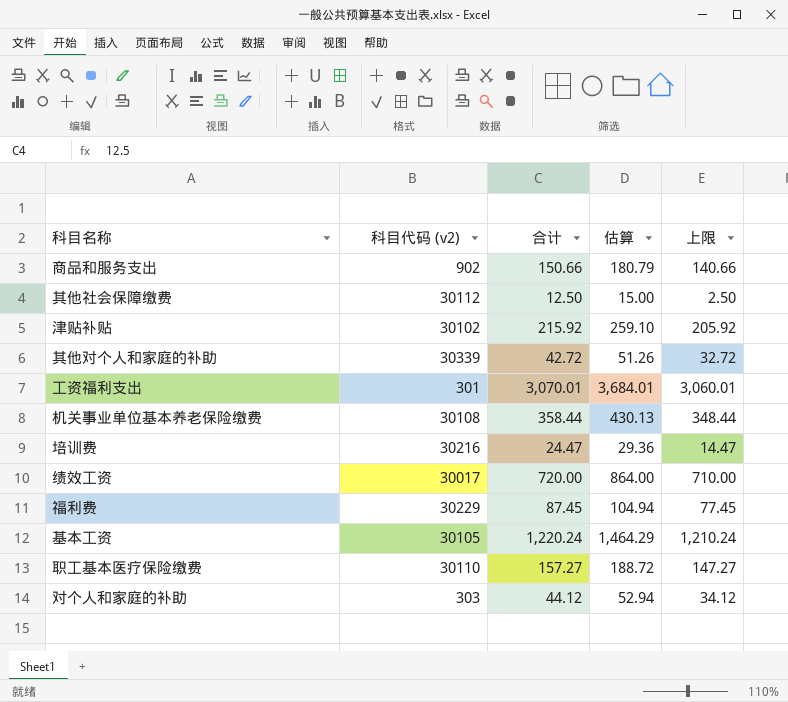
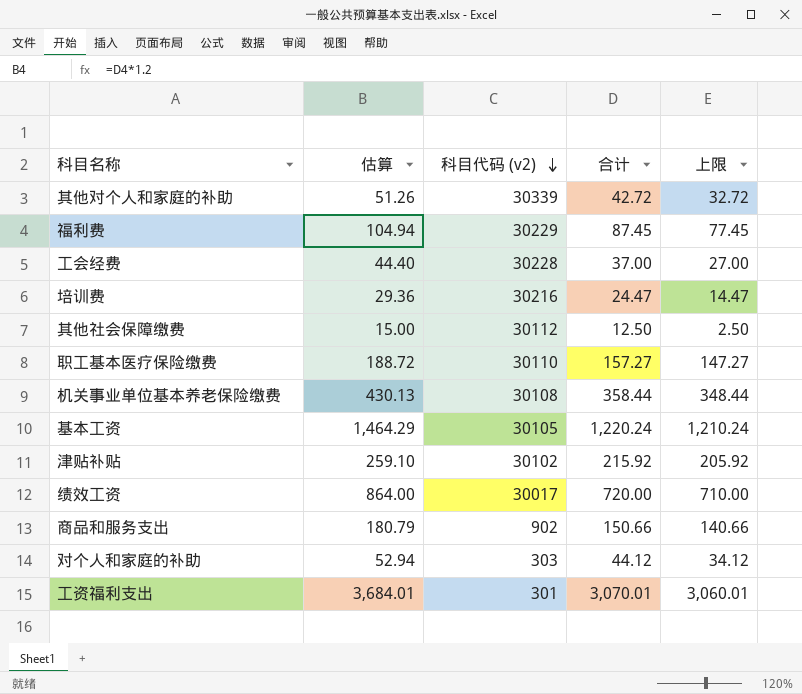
row order: none -> 科目代码 (v2) descending
column 估算 | position: 4 -> 2
row 工会经费: none -> 44.40 | 30228 | 37.00 | 27.00

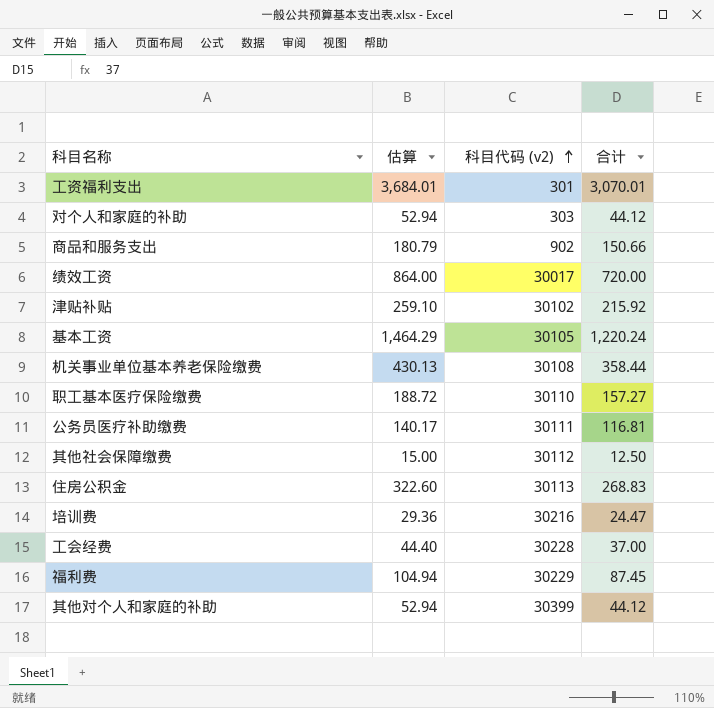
row order: 科目代码 (v2) descending -> 科目代码 (v2) ascending
column 上限 | formula: [合计] - 10 -> none
row 公务员医疗补助缴费: none -> 140.17 | 30111 | 116.81
row 住房公积金: none -> 322.60 | 30113 | 268.83
其他对个人和家庭的补助 | 估算: 51.26 -> 52.94
其他对个人和家庭的补助 | 科目代码 (v2): 30339 -> 30399
其他对个人和家庭的补助 | 合计: 42.72 -> 44.12

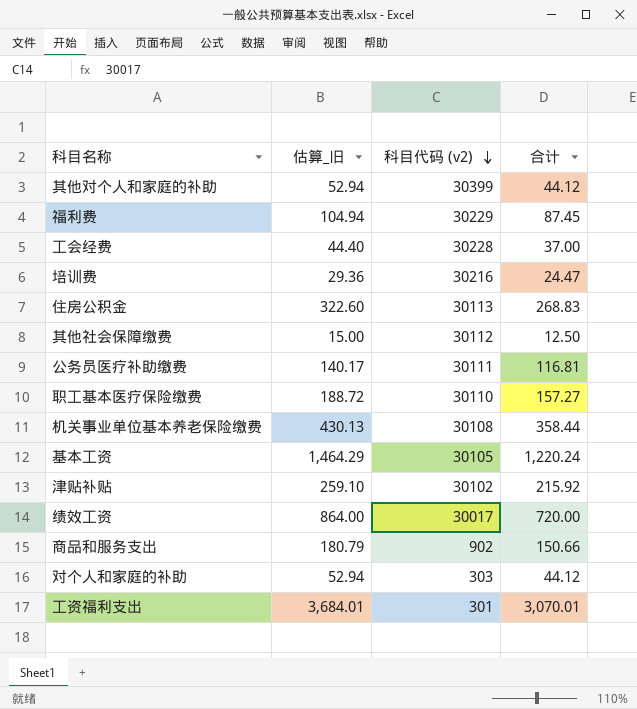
row order: 科目代码 (v2) ascending -> 科目代码 (v2) descending
column name: 估算 -> 估算_旧

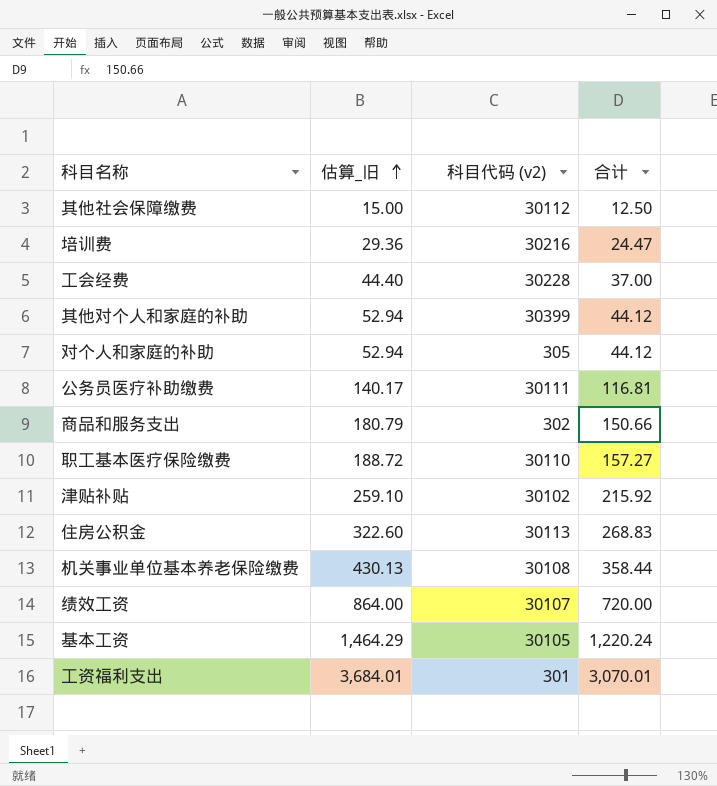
row order: 科目代码 (v2) descending -> 估算_旧 ascending
row 福利费: 104.94 | 30229 | 87.45 -> none
对个人和家庭的补助 | 科目代码 (v2): 303 -> 305
商品和服务支出 | 科目代码 (v2): 902 -> 302
绩效工资 | 科目代码 (v2): 30017 -> 30107

